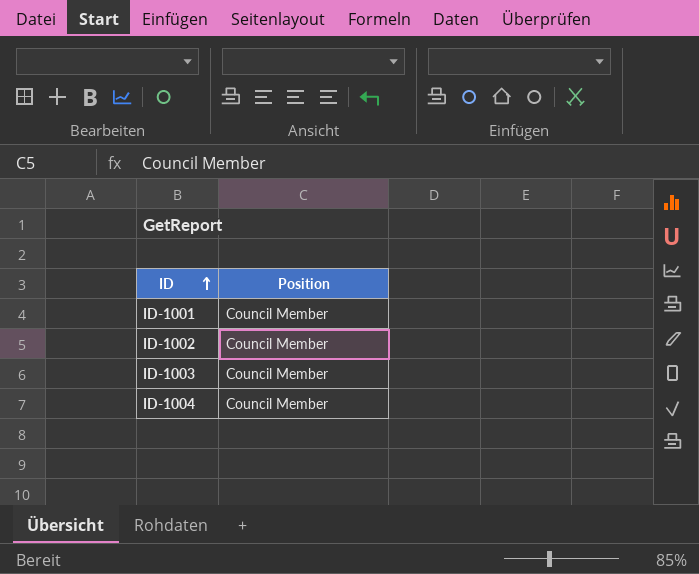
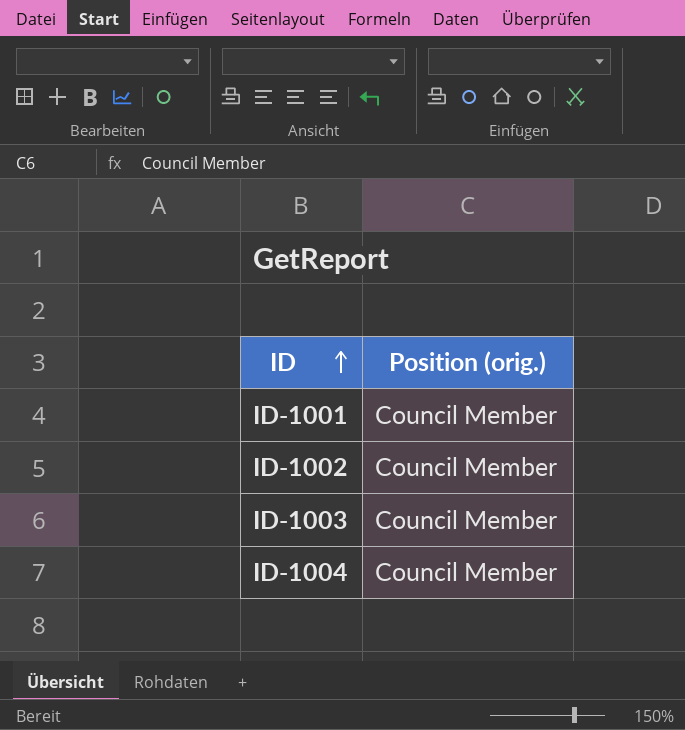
column name: Position -> Position (orig.)

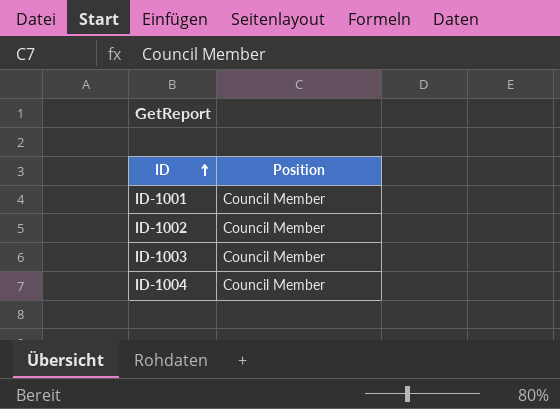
column name: Position (orig.) -> Position

